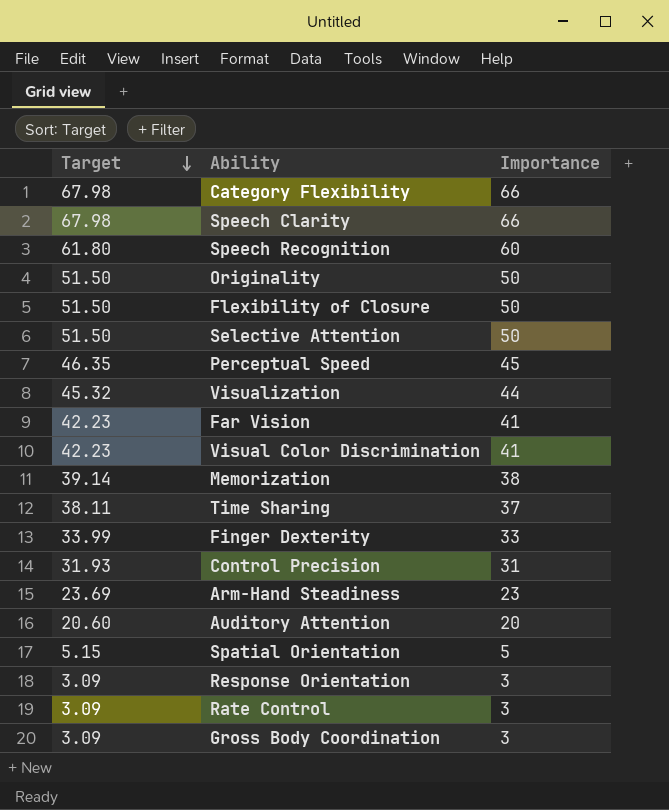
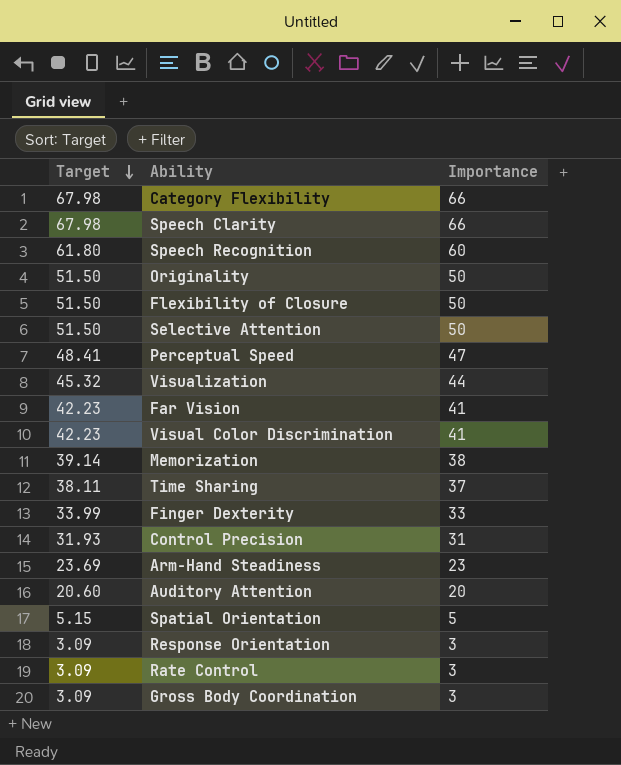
Perceptual Speed | Target: 46.35 -> 48.41
Perceptual Speed | Importance: 45 -> 47

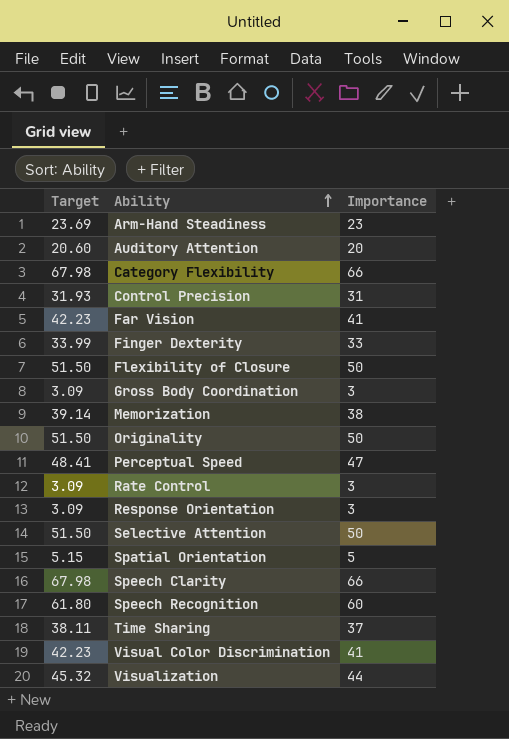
row order: Target descending -> Ability ascending

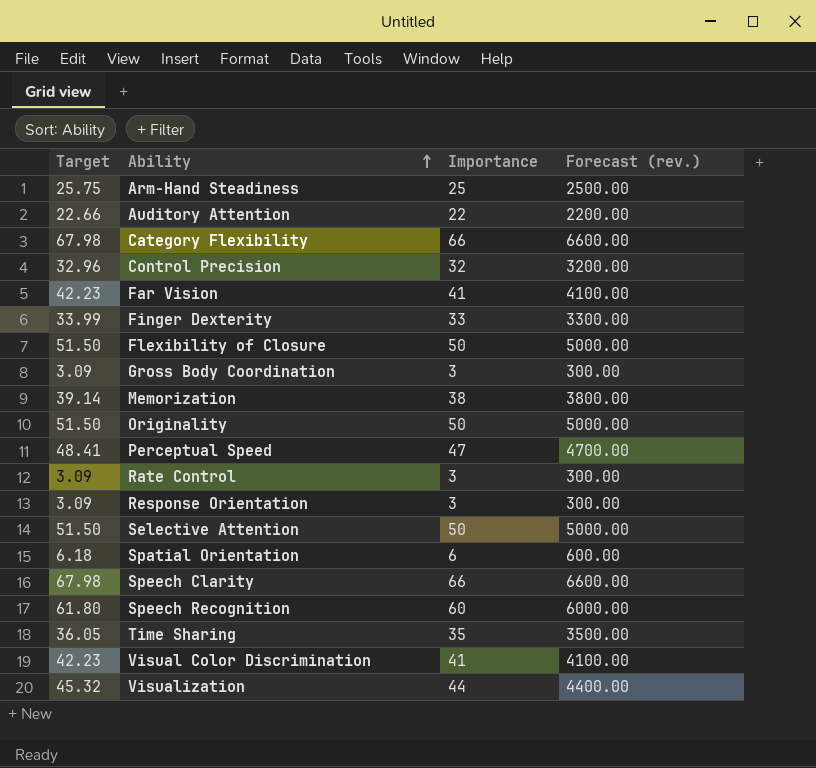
column Forecast (rev.) | formula: none -> [Importance] * 100
Arm-Hand Steadiness | Target: 23.69 -> 25.75
Arm-Hand Steadiness | Importance: 23 -> 25
Auditory Attention | Target: 20.60 -> 22.66
Auditory Attention | Importance: 20 -> 22
Control Precision | Target: 31.93 -> 32.96
Control Precision | Importance: 31 -> 32
Spatial Orientation | Target: 5.15 -> 6.18
Spatial Orientation | Importance: 5 -> 6
Time Sharing | Target: 38.11 -> 36.05
Time Sharing | Importance: 37 -> 35

